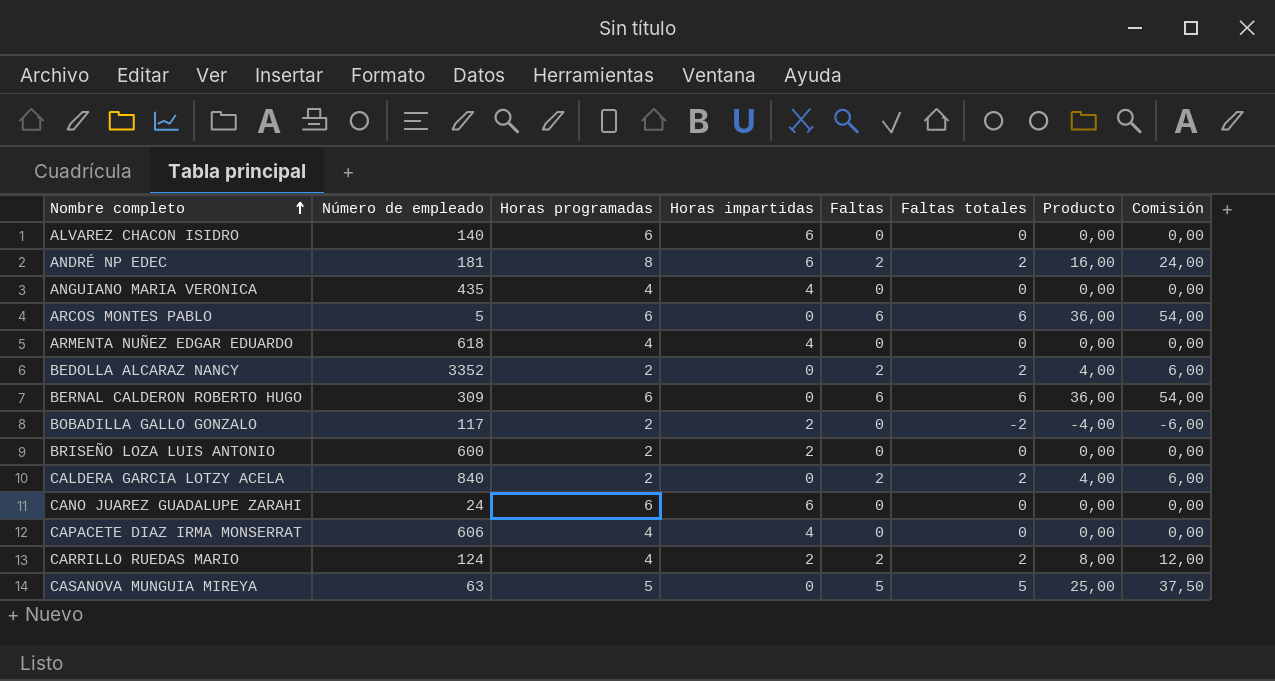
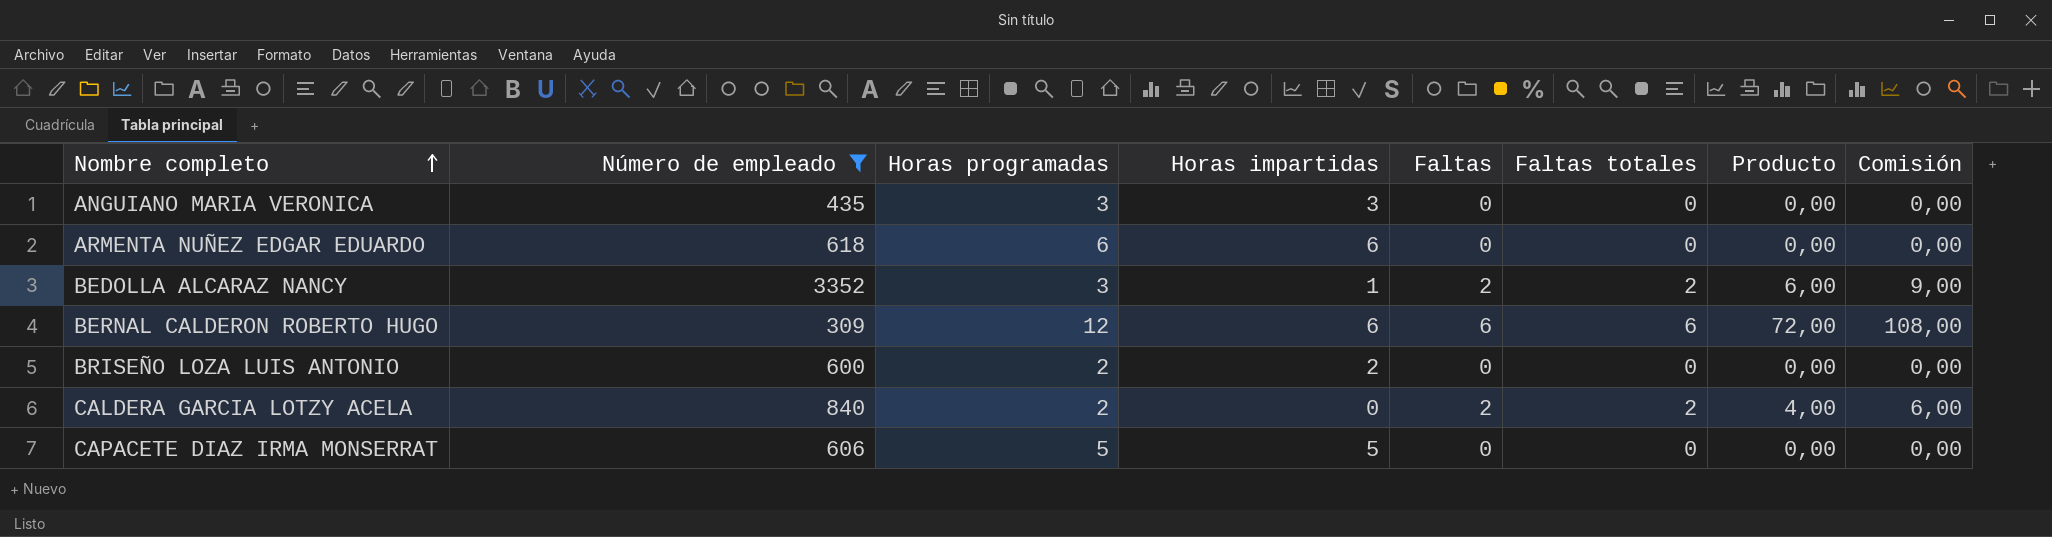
filter: none -> Número de empleado >= 309
ANGUIANO MARIA VERONICA | Horas programadas: 4 -> 3
ANGUIANO MARIA VERONICA | Horas impartidas: 4 -> 3
ARMENTA NUÑEZ EDGAR EDUARDO | Horas programadas: 4 -> 6
ARMENTA NUÑEZ EDGAR EDUARDO | Horas impartidas: 4 -> 6
BEDOLLA ALCARAZ NANCY | Horas programadas: 2 -> 3
BEDOLLA ALCARAZ NANCY | Horas impartidas: 0 -> 1
BEDOLLA ALCARAZ NANCY | Producto: 4,00 -> 6,00
BEDOLLA ALCARAZ NANCY | Comisión: 6,00 -> 9,00
BERNAL CALDERON ROBERTO HUGO | Horas programadas: 6 -> 12
BERNAL CALDERON ROBERTO HUGO | Horas impartidas: 0 -> 6
BERNAL CALDERON ROBERTO HUGO | Producto: 36,00 -> 72,00
BERNAL CALDERON ROBERTO HUGO | Comisión: 54,00 -> 108,00
CAPACETE DIAZ IRMA MONSERRAT | Horas programadas: 4 -> 5
CAPACETE DIAZ IRMA MONSERRAT | Horas impartidas: 4 -> 5

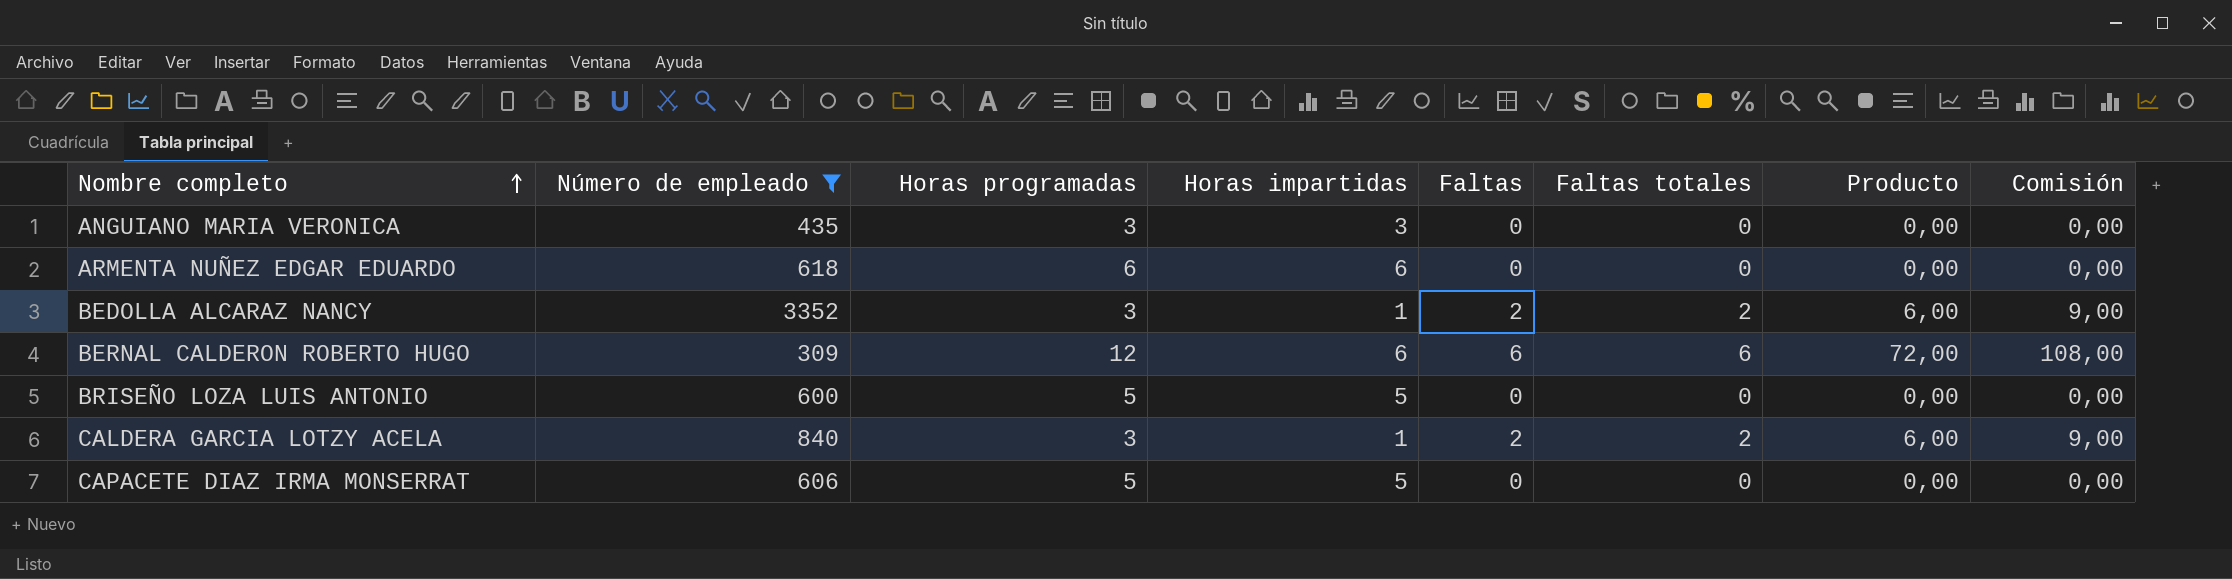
BRISEÑO LOZA LUIS ANTONIO | Horas programadas: 2 -> 5
BRISEÑO LOZA LUIS ANTONIO | Horas impartidas: 2 -> 5
CALDERA GARCIA LOTZY ACELA | Horas programadas: 2 -> 3
CALDERA GARCIA LOTZY ACELA | Horas impartidas: 0 -> 1
CALDERA GARCIA LOTZY ACELA | Producto: 4,00 -> 6,00
CALDERA GARCIA LOTZY ACELA | Comisión: 6,00 -> 9,00

